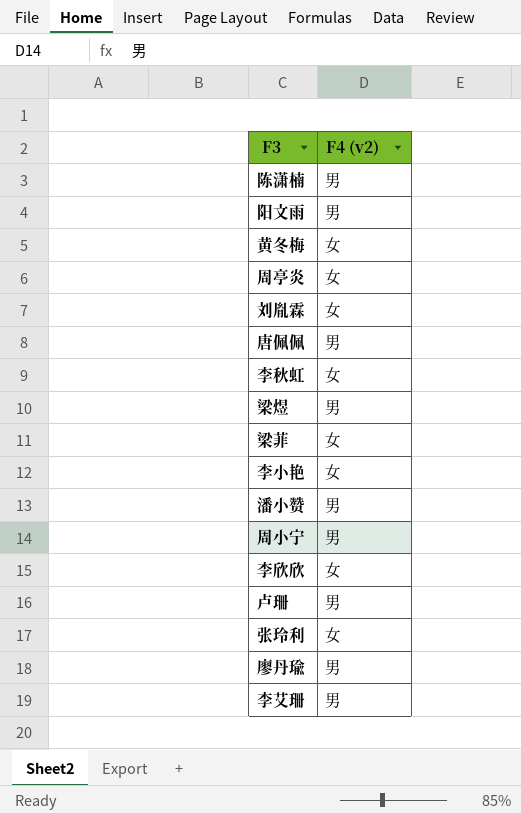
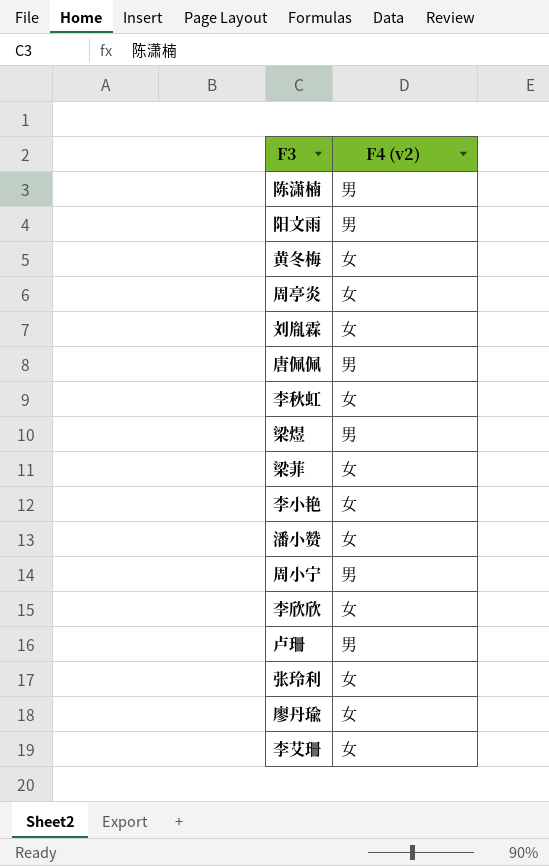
潘小赞 | F4 (v2): 男 -> 女
廖丹瑜 | F4 (v2): 男 -> 女
李艾珊 | F4 (v2): 男 -> 女

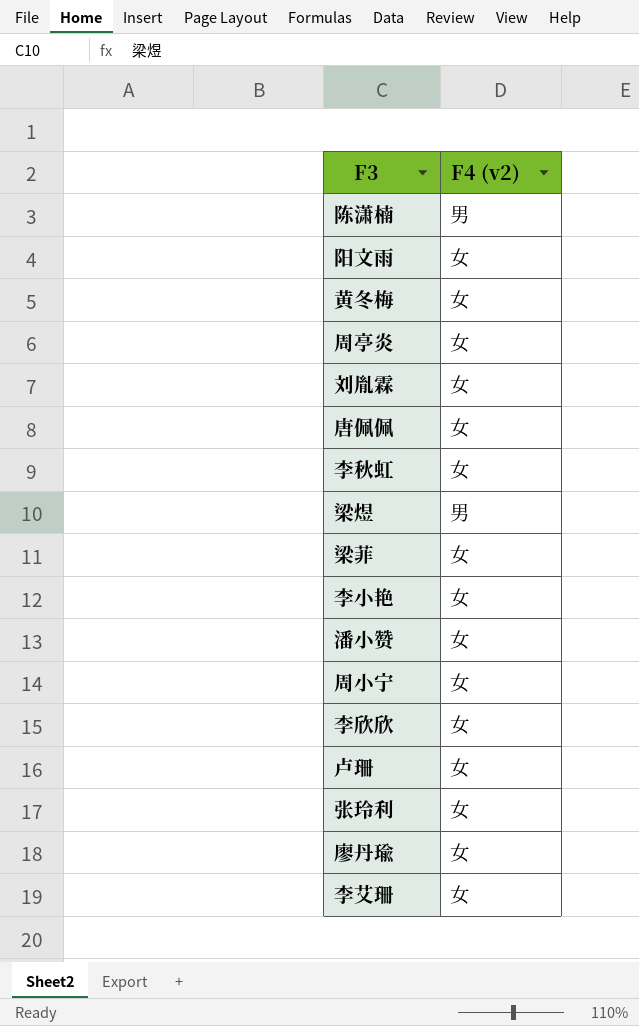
阳文雨 | F4 (v2): 男 -> 女
唐佩佩 | F4 (v2): 男 -> 女
周小宁 | F4 (v2): 男 -> 女
卢珊 | F4 (v2): 男 -> 女

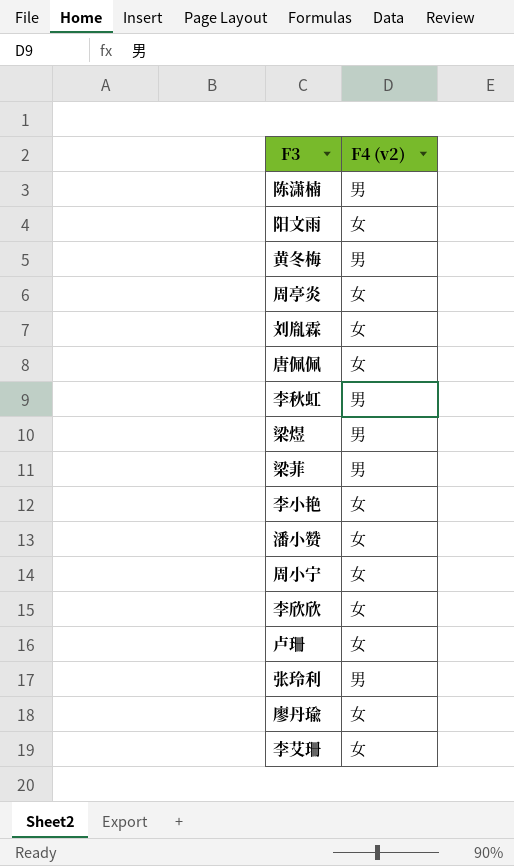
黄冬梅 | F4 (v2): 女 -> 男
李秋虹 | F4 (v2): 女 -> 男
梁菲 | F4 (v2): 女 -> 男
张玲利 | F4 (v2): 女 -> 男

